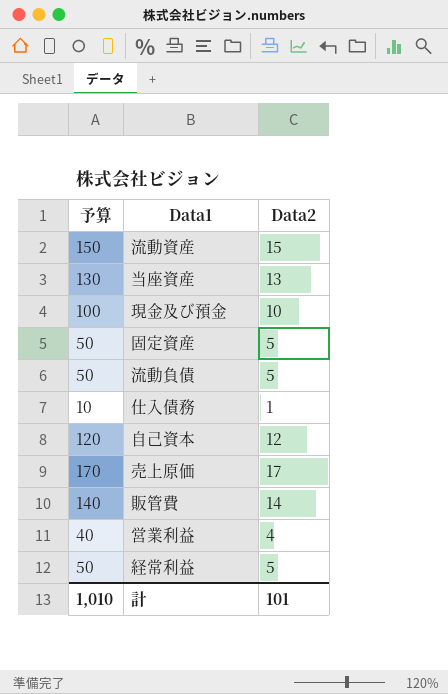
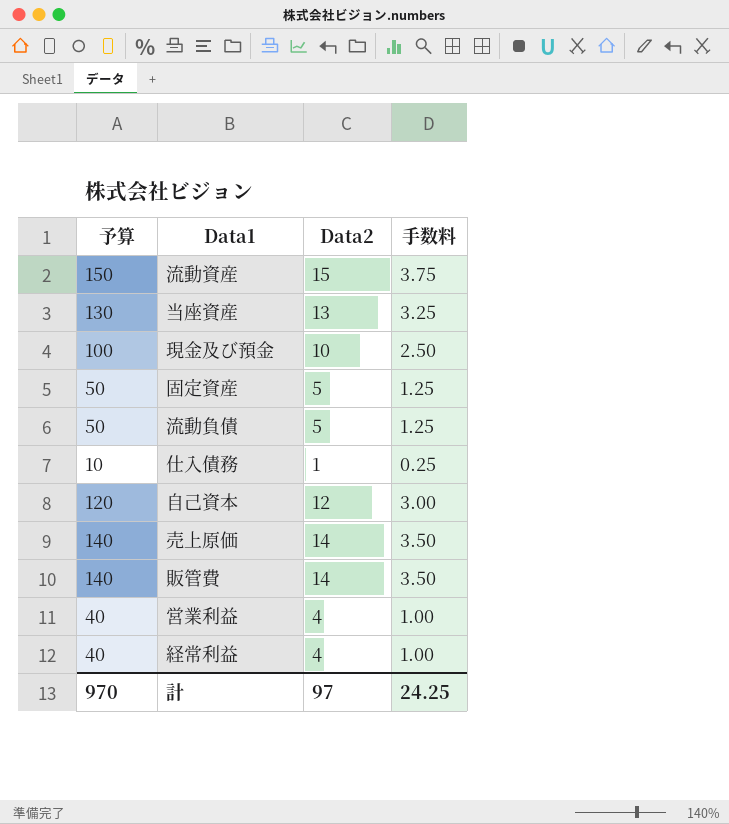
column 手数料 | formula: none -> [Data2] * 0.25
売上原価 | 予算: 170 -> 140
売上原価 | Data2: 17 -> 14
経常利益 | 予算: 50 -> 40
経常利益 | Data2: 5 -> 4
計 | 予算: 1,010 -> 970
計 | Data2: 101 -> 97

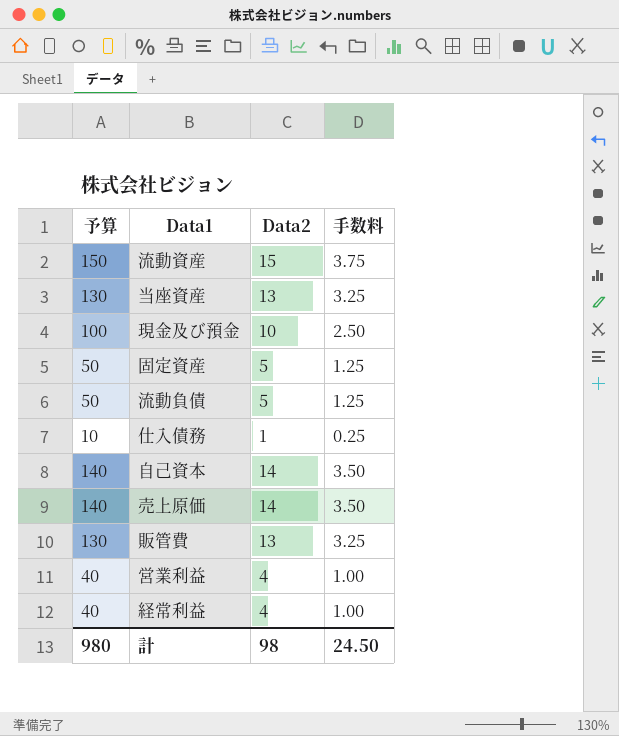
自己資本 | 予算: 120 -> 140
自己資本 | Data2: 12 -> 14
自己資本 | 手数料: 3.00 -> 3.50
販管費 | 予算: 140 -> 130
販管費 | Data2: 14 -> 13
販管費 | 手数料: 3.50 -> 3.25
計 | 予算: 970 -> 980
計 | Data2: 97 -> 98
計 | 手数料: 24.25 -> 24.50

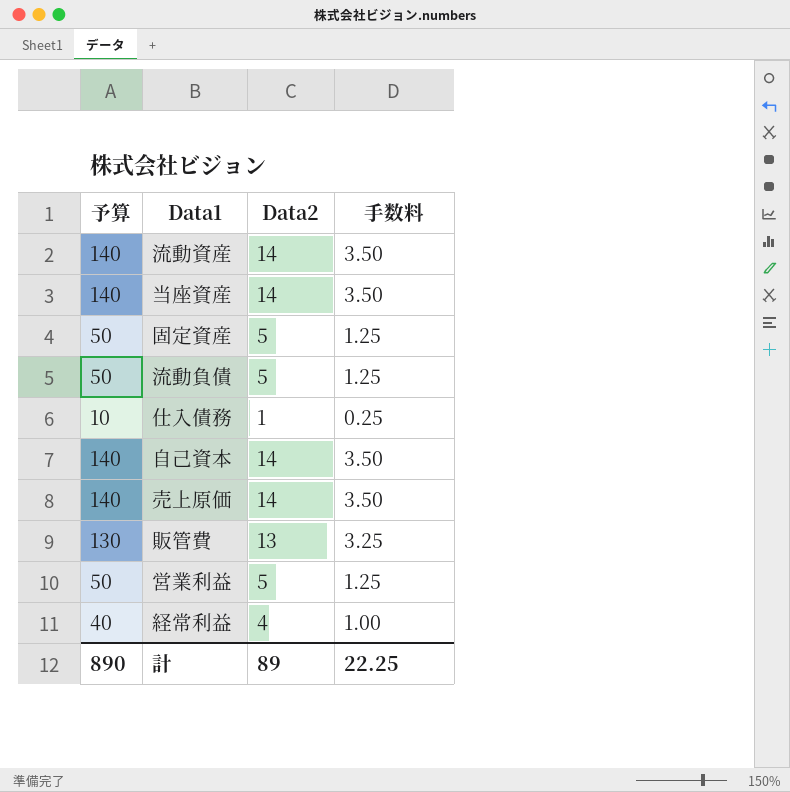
row 現金及び預金: 100 | 10 | 2.50 -> none
流動資産 | 予算: 150 -> 140
流動資産 | Data2: 15 -> 14
流動資産 | 手数料: 3.75 -> 3.50
当座資産 | 予算: 130 -> 140
当座資産 | Data2: 13 -> 14
当座資産 | 手数料: 3.25 -> 3.50
営業利益 | 予算: 40 -> 50
営業利益 | Data2: 4 -> 5
営業利益 | 手数料: 1.00 -> 1.25
計 | 予算: 980 -> 890
計 | Data2: 98 -> 89
計 | 手数料: 24.50 -> 22.25

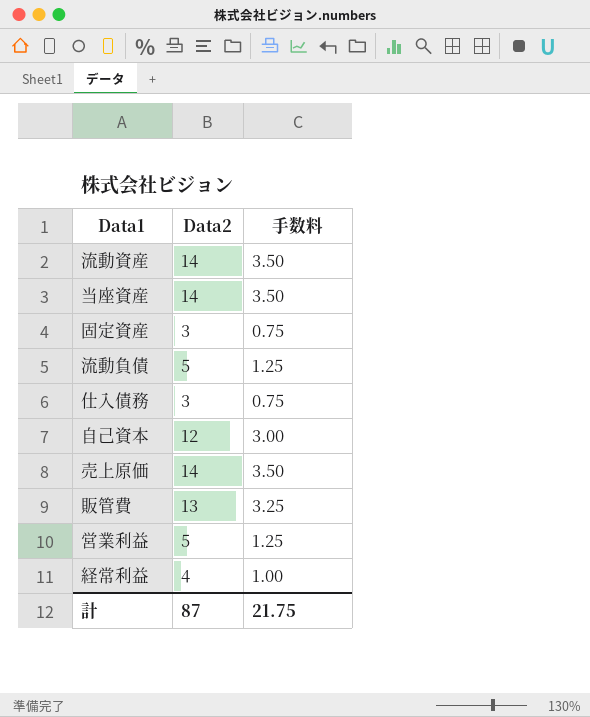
column 予算 | formula: [Data2] * 10 -> none
固定資産 | Data2: 5 -> 3
固定資産 | 手数料: 1.25 -> 0.75
仕入債務 | Data2: 1 -> 3
仕入債務 | 手数料: 0.25 -> 0.75
自己資本 | Data2: 14 -> 12
自己資本 | 手数料: 3.50 -> 3.00
計 | Data2: 89 -> 87
計 | 手数料: 22.25 -> 21.75

